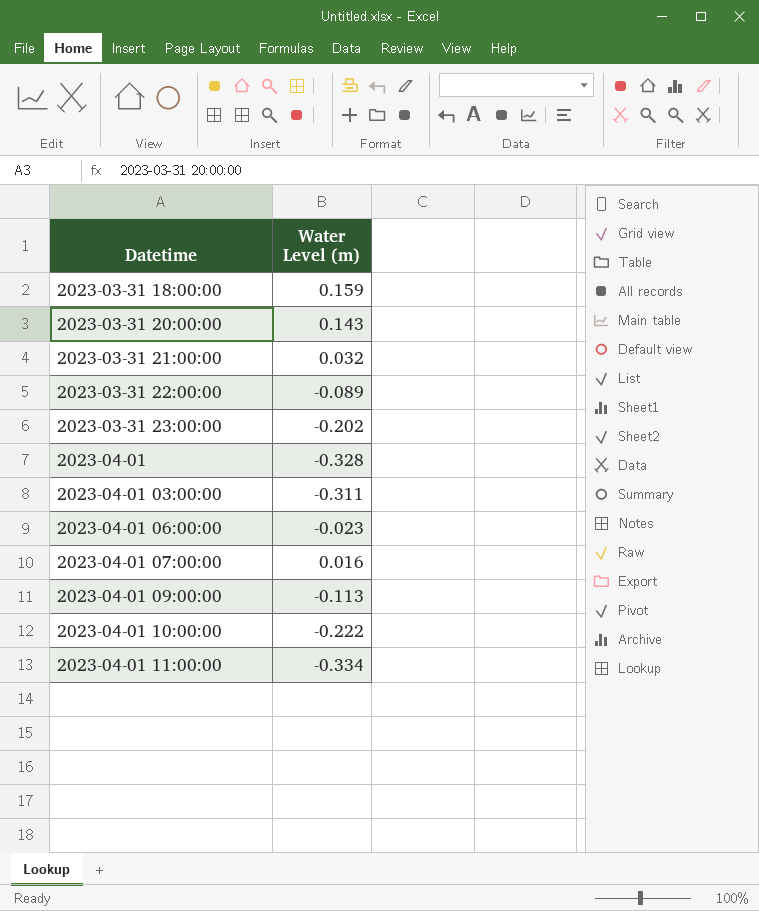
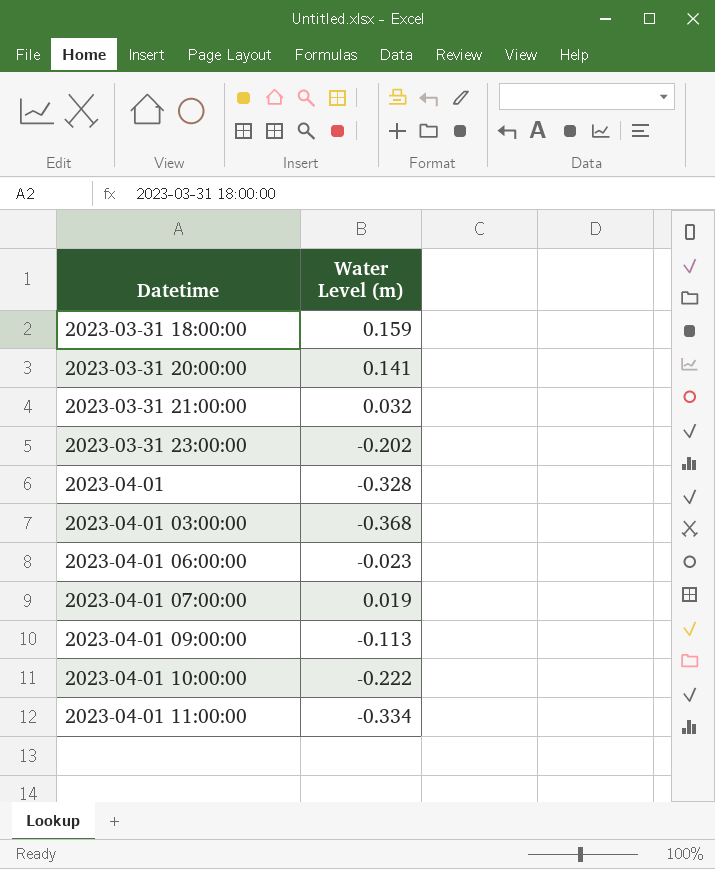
row 2023-03-31 22:00:00: -0.089 -> none
2023-03-31 20:00:00 | Water Level (m): 0.143 -> 0.141
2023-04-01 03:00:00 | Water Level (m): -0.311 -> -0.368
2023-04-01 07:00:00 | Water Level (m): 0.016 -> 0.019

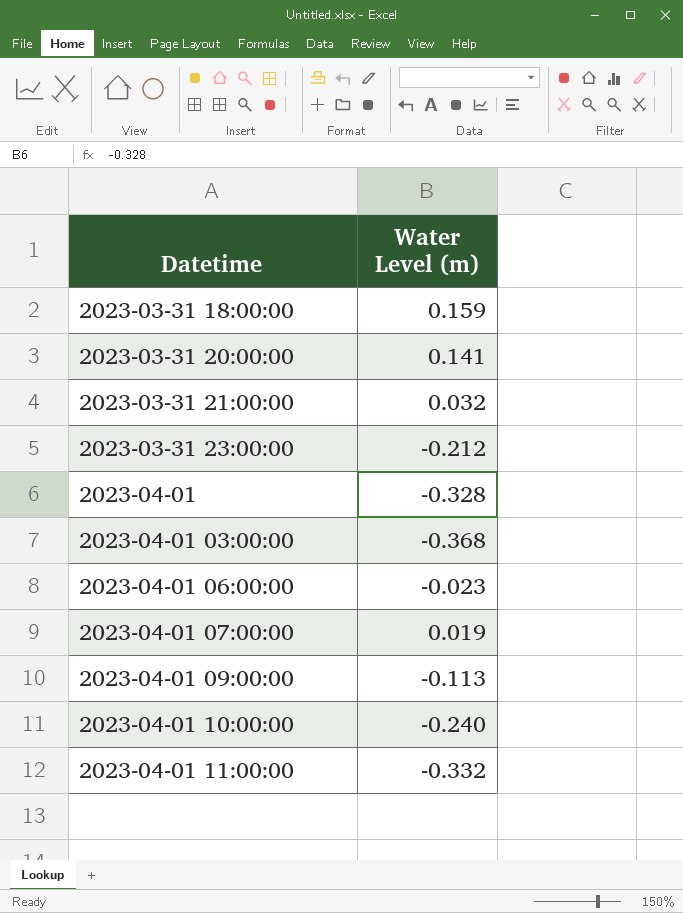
2023-03-31 23:00:00 | Water Level (m): -0.202 -> -0.212
2023-04-01 10:00:00 | Water Level (m): -0.222 -> -0.240
2023-04-01 11:00:00 | Water Level (m): -0.334 -> -0.332

